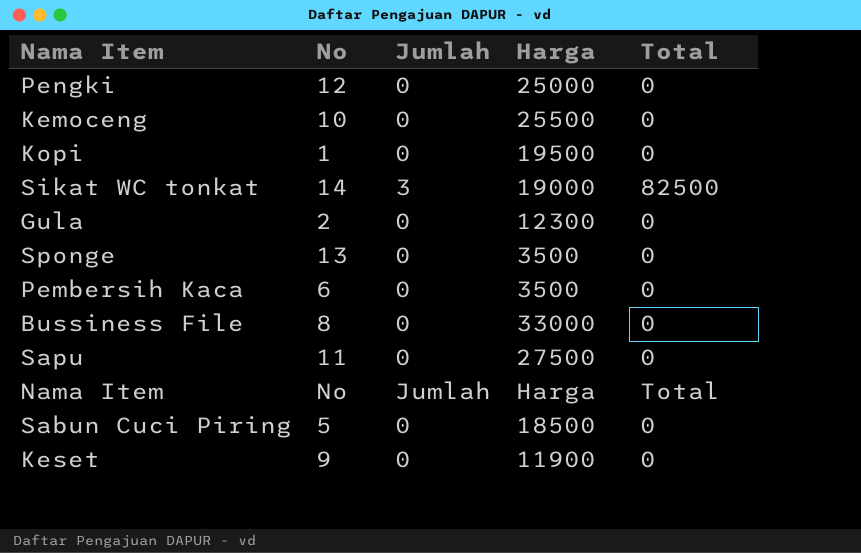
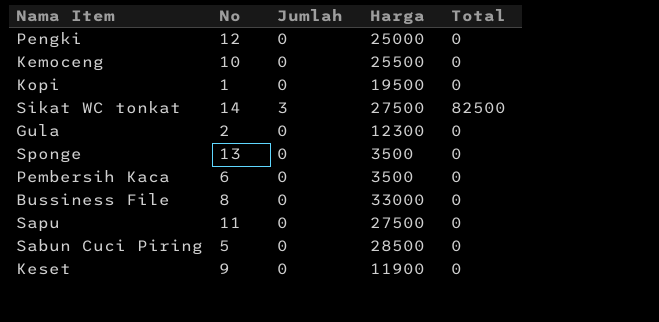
row Nama Item: No | Jumlah | Harga | Total -> none
Sikat WC tonkat | Harga: 19000 -> 27500
Sabun Cuci Piring | Harga: 18500 -> 28500

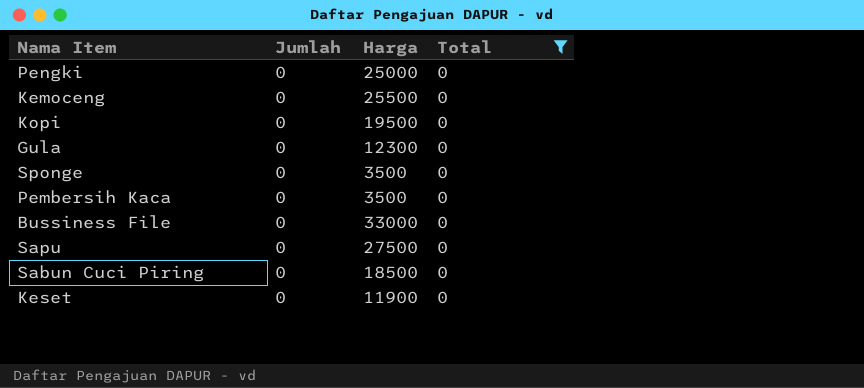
filter: none -> Total = 0
column No | position: 2 -> none
Sabun Cuci Piring | Harga: 28500 -> 18500

